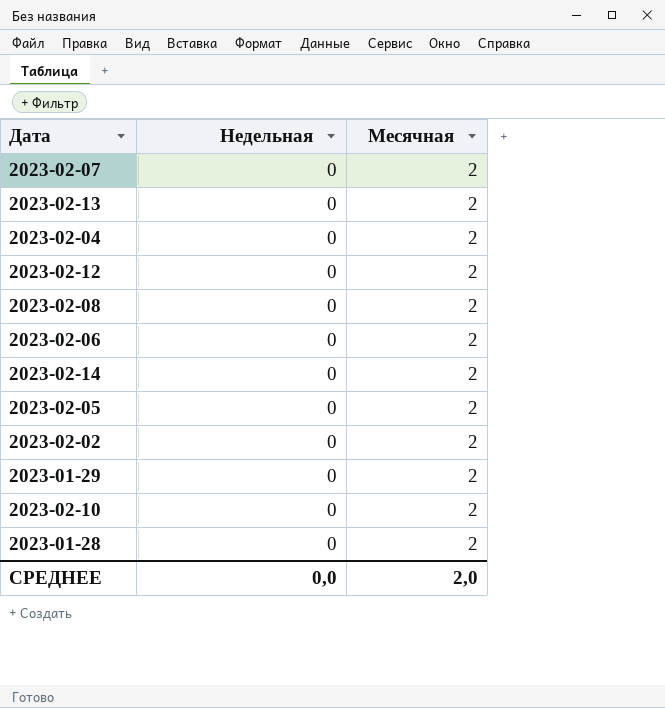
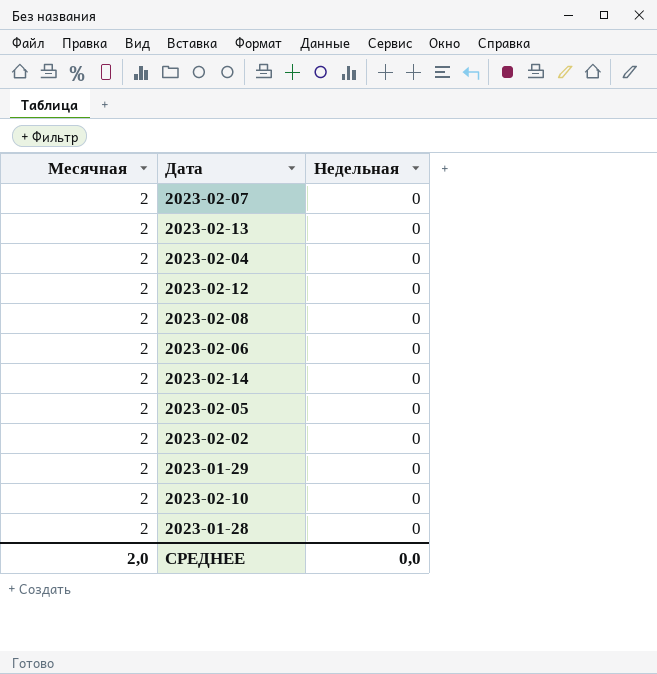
column Месячная | position: 3 -> 1

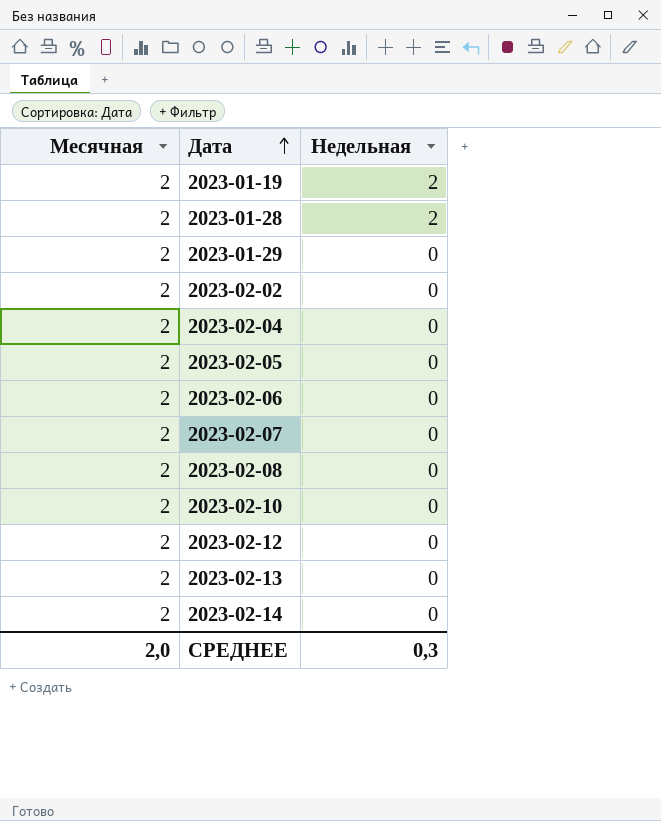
row order: none -> Дата ascending
row 2023-01-19: none -> 2 | 2
2023-01-28 | Недельная: 0 -> 2
СРЕДНЕЕ | Недельная: 0,0 -> 0,3

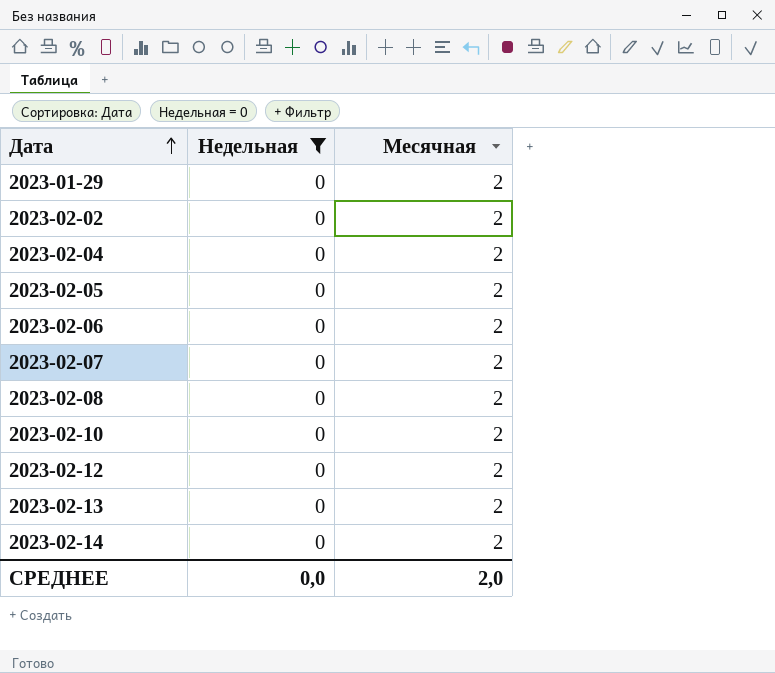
filter: none -> Недельная = 0
column Месячная | position: 1 -> 3
СРЕДНЕЕ | Недельная: 0,3 -> 0,0

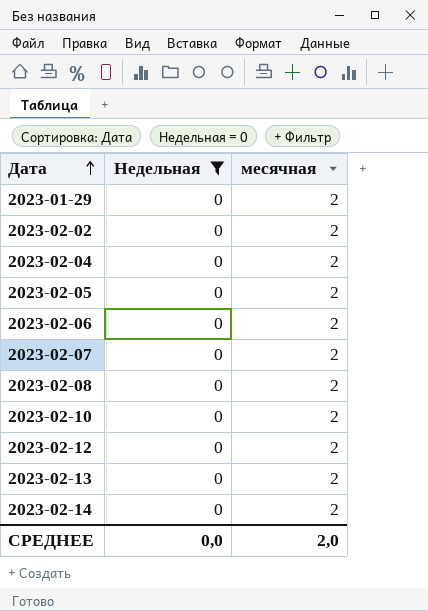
column name: Месячная -> месячная

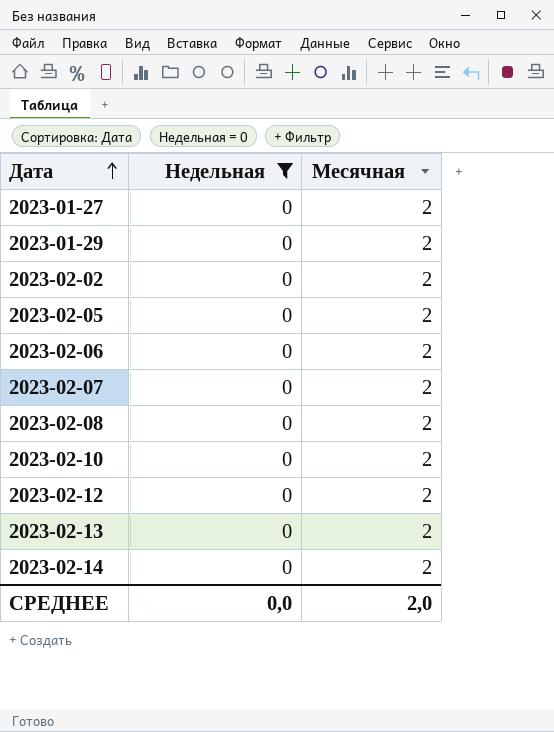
column name: месячная -> Месячная
row 2023-02-04: 0 | 2 -> none
row 2023-01-27: none -> 0 | 2

